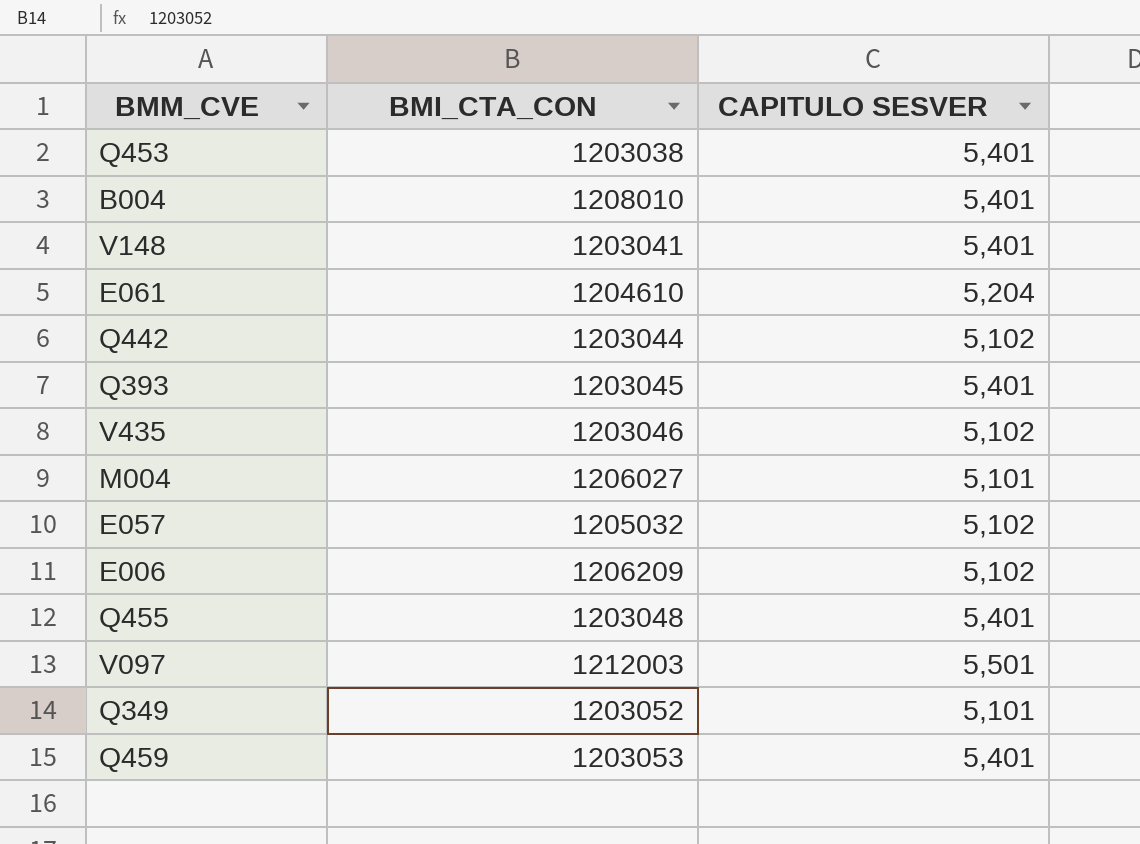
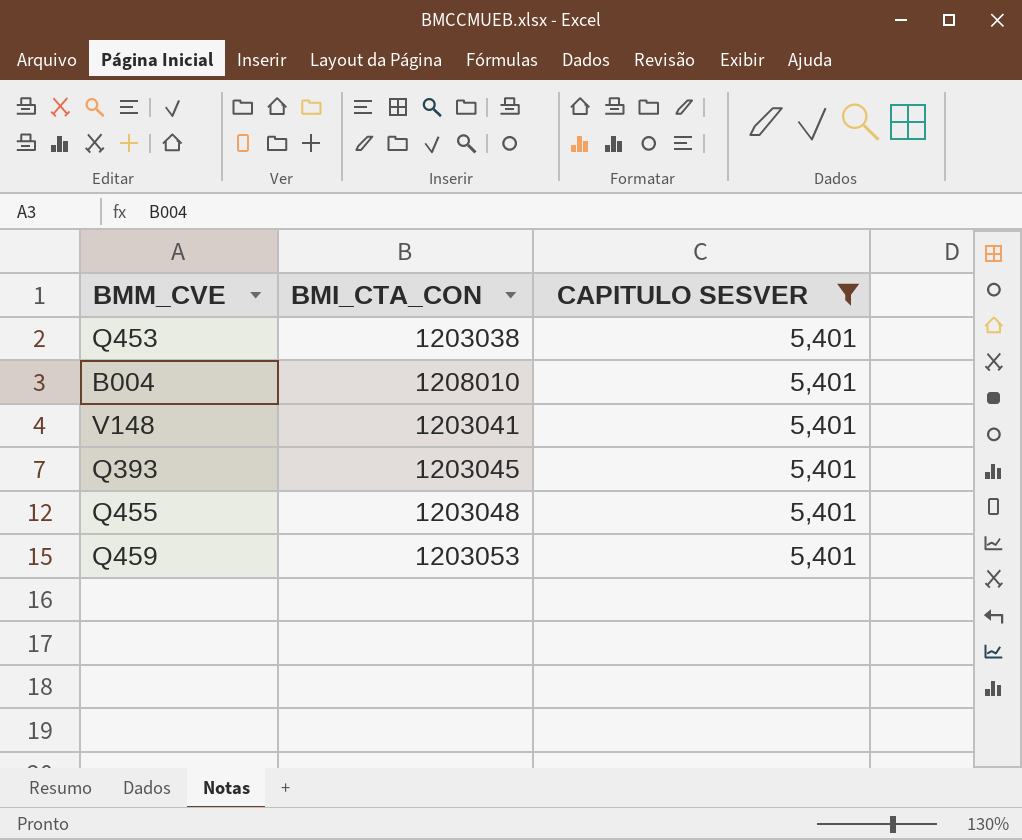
filter: none -> CAPITULO SESVER = 5,401

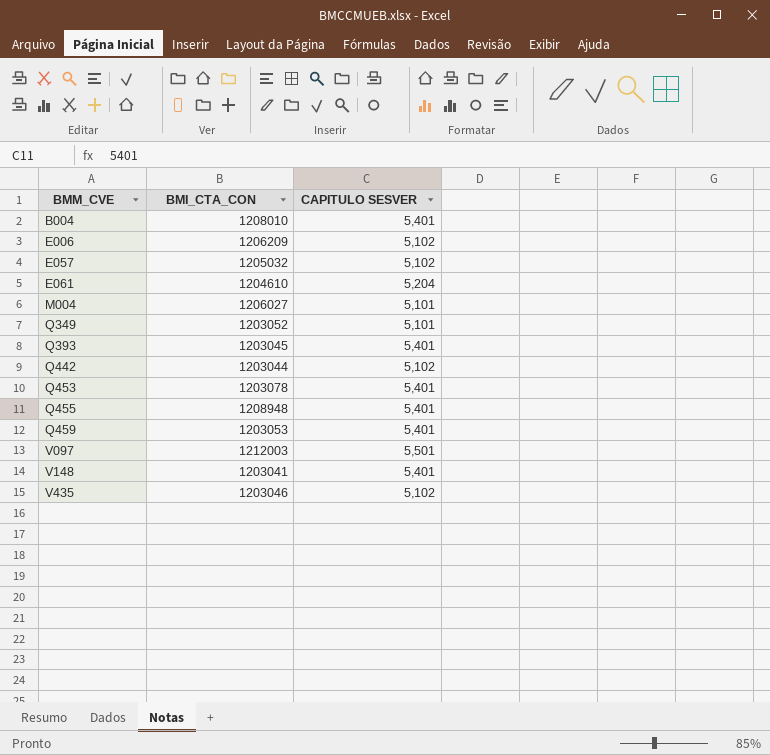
filter: CAPITULO SESVER = 5,401 -> none
row order: none -> BMM_CVE ascending
Q453 | BMI_CTA_CON: 1203038 -> 1203078
Q455 | BMI_CTA_CON: 1203048 -> 1208948

